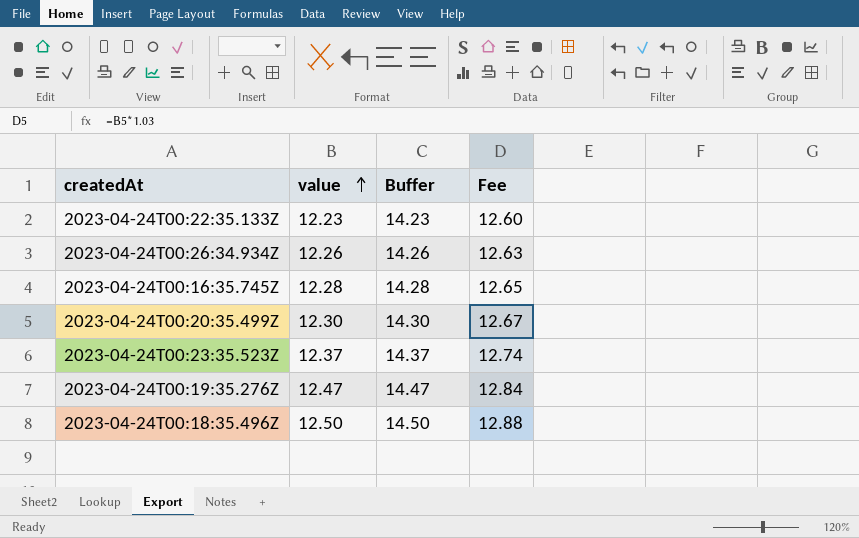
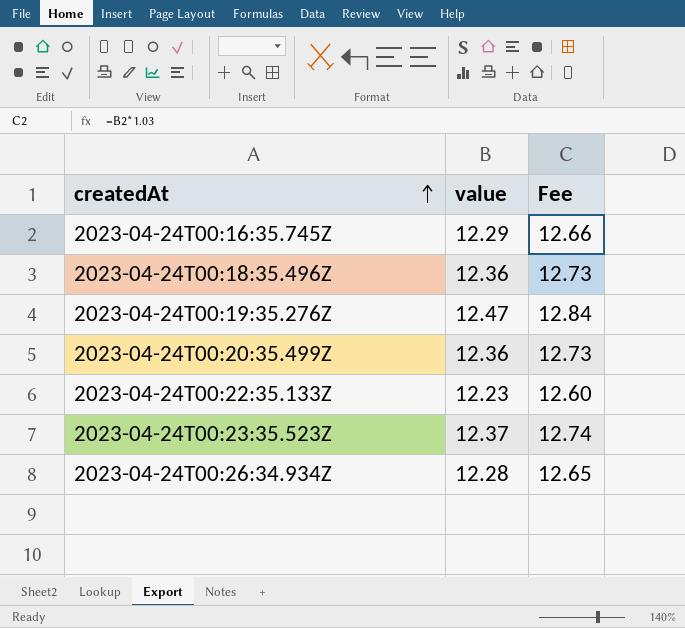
row order: value ascending -> createdAt ascending
column Buffer | formula: [value] + 2 -> none
2023-04-24T00:16:35.745Z | value: 12.28 -> 12.29
2023-04-24T00:16:35.745Z | Fee: 12.65 -> 12.66
2023-04-24T00:18:35.496Z | value: 12.50 -> 12.36
2023-04-24T00:18:35.496Z | Fee: 12.88 -> 12.73
2023-04-24T00:20:35.499Z | value: 12.30 -> 12.36
2023-04-24T00:20:35.499Z | Fee: 12.67 -> 12.73
2023-04-24T00:26:34.934Z | value: 12.26 -> 12.28
2023-04-24T00:26:34.934Z | Fee: 12.63 -> 12.65

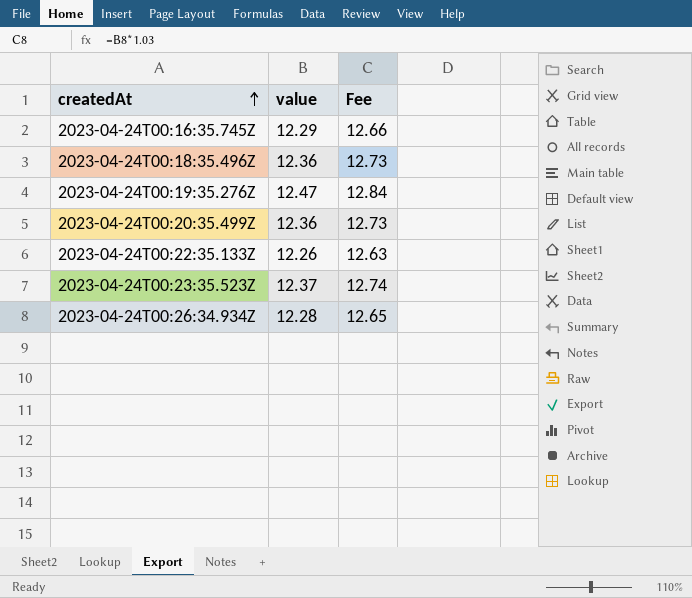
2023-04-24T00:22:35.133Z | value: 12.23 -> 12.26
2023-04-24T00:22:35.133Z | Fee: 12.60 -> 12.63

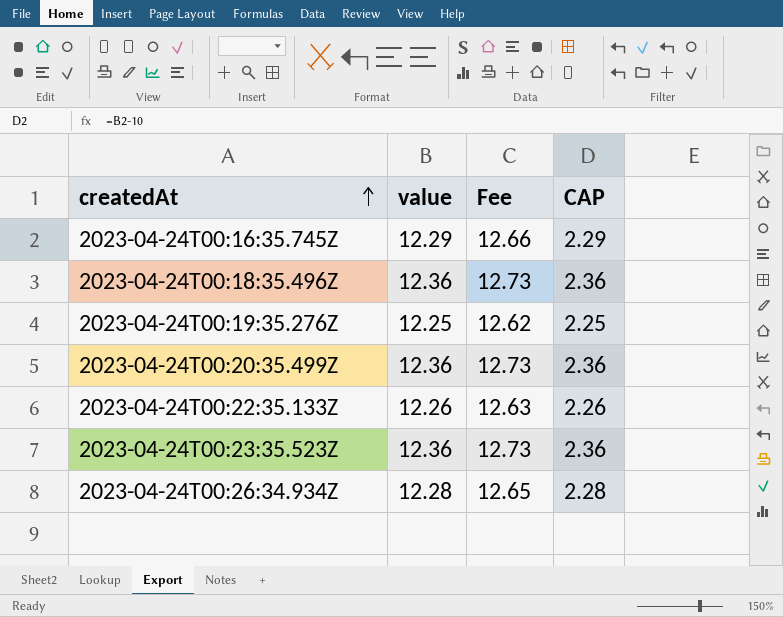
column CAP | formula: none -> [value] - 10
2023-04-24T00:19:35.276Z | value: 12.47 -> 12.25
2023-04-24T00:19:35.276Z | Fee: 12.84 -> 12.62
2023-04-24T00:23:35.523Z | value: 12.37 -> 12.36
2023-04-24T00:23:35.523Z | Fee: 12.74 -> 12.73

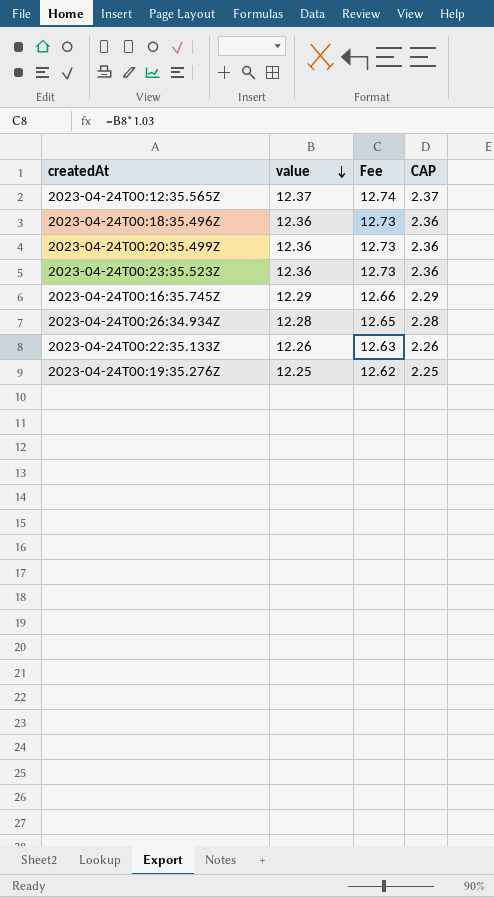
row order: createdAt ascending -> value descending
row 2023-04-24T00:12:35.565Z: none -> 12.37 | 12.74 | 2.37

